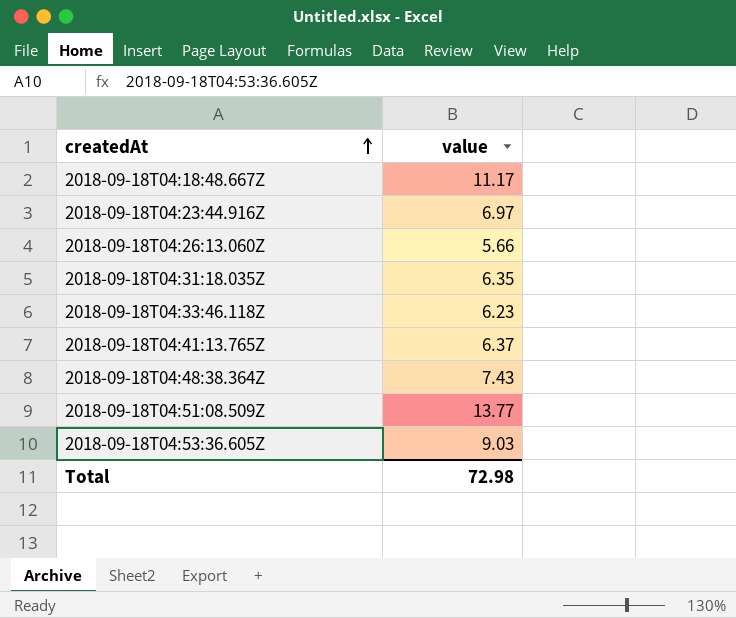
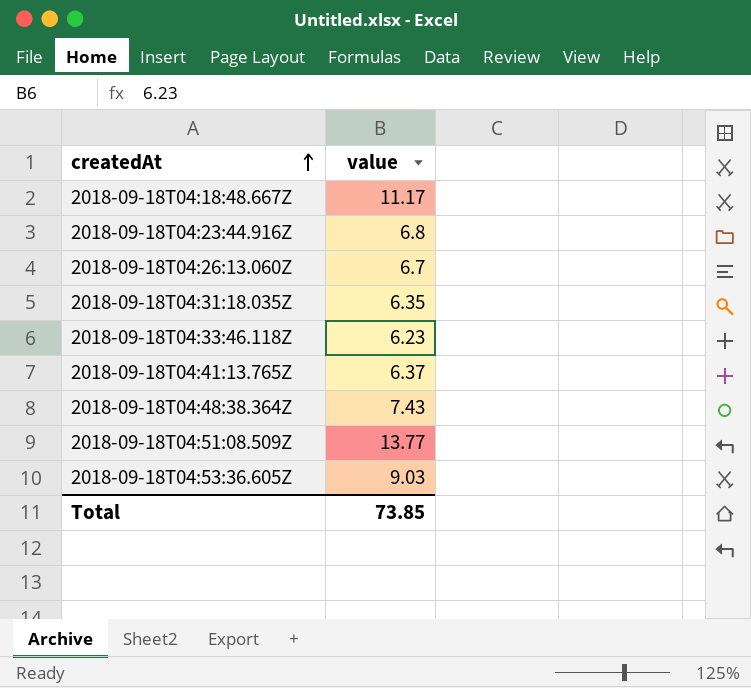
2018-09-18T04:23:44.916Z | value: 6.97 -> 6.8
2018-09-18T04:26:13.060Z | value: 5.66 -> 6.7
Total | value: 72.98 -> 73.85

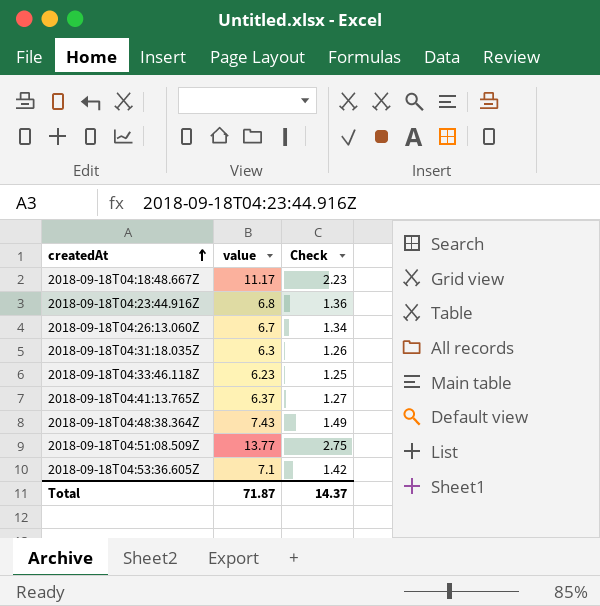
column Check | formula: none -> [value] * 0.2
2018-09-18T04:31:18.035Z | value: 6.35 -> 6.3
2018-09-18T04:53:36.605Z | value: 9.03 -> 7.1
Total | value: 73.85 -> 71.87

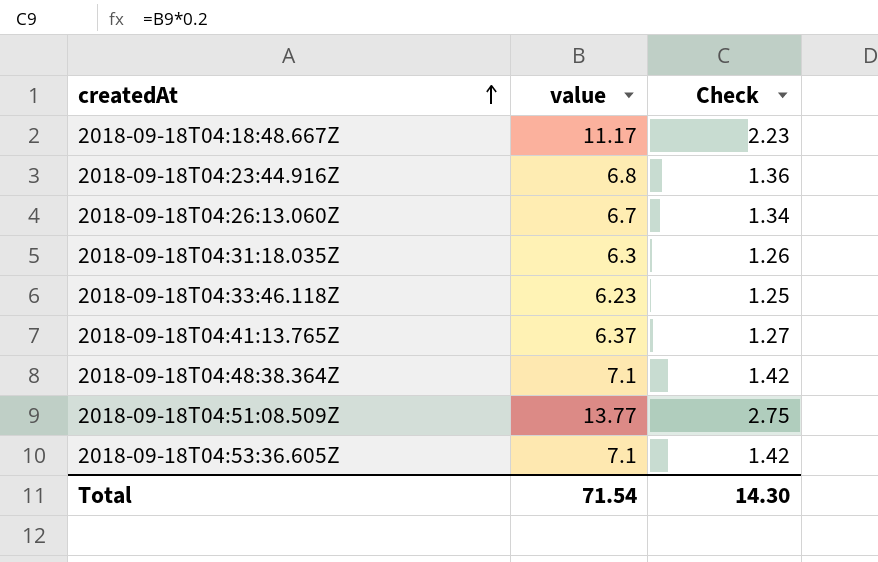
2018-09-18T04:48:38.364Z | value: 7.43 -> 7.1
2018-09-18T04:48:38.364Z | Check: 1.49 -> 1.42
Total | value: 71.87 -> 71.54
Total | Check: 14.37 -> 14.30

